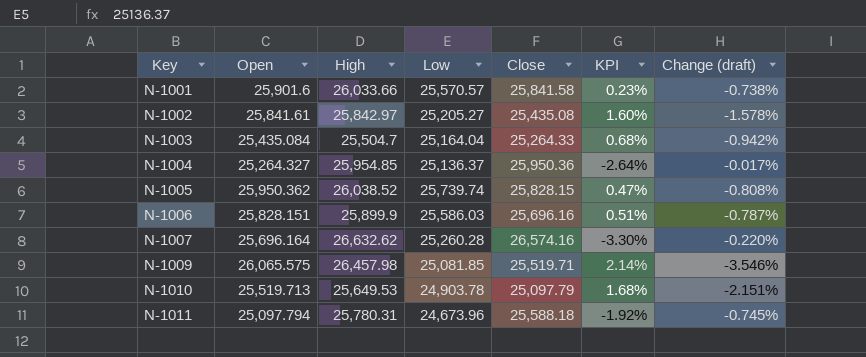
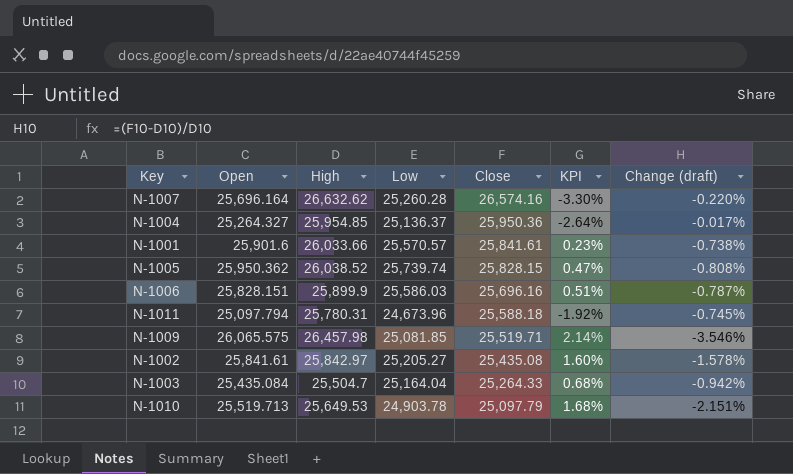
row order: Key ascending -> Close descending
N-1001 | Close: 25,841.58 -> 25,841.61

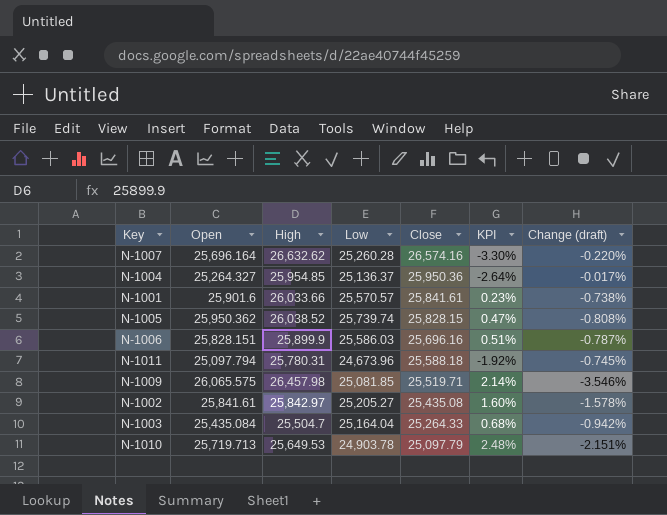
N-1010 | Open: 25,519.713 -> 25,719.713
N-1010 | KPI: 1.68% -> 2.48%

